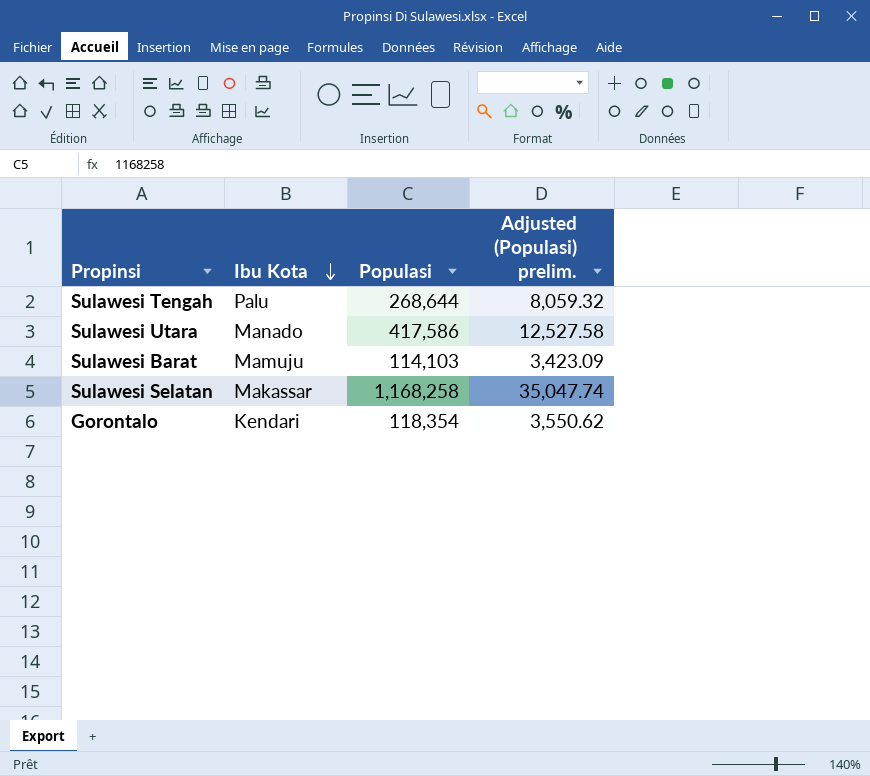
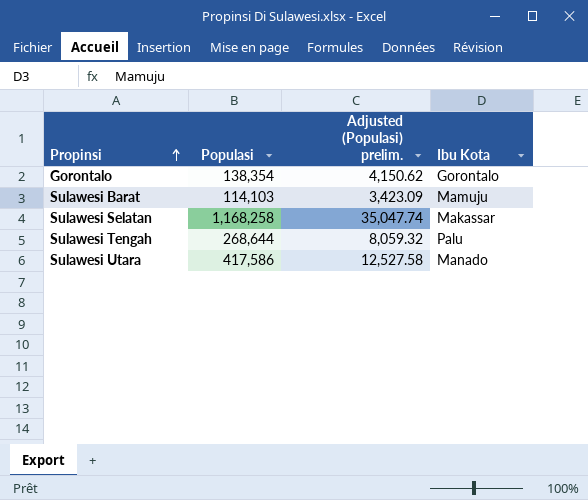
row order: Ibu Kota descending -> Propinsi ascending
column Ibu Kota | position: 2 -> 4
Gorontalo | Populasi: 118,354 -> 138,354
Gorontalo | Adjusted (Populasi) prelim.: 3,550.62 -> 4,150.62
Gorontalo | Ibu Kota: Kendari -> Gorontalo

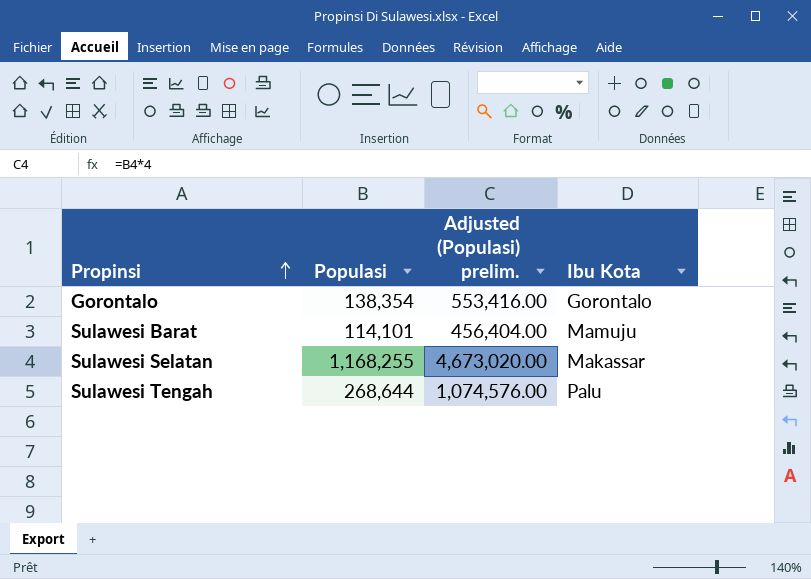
column Adjusted (Populasi) prelim. | formula: [Populasi] * 0.03 -> [Populasi] * 4
row Sulawesi Utara: 417,586 | 12,527.58 | Manado -> none
Sulawesi Barat | Populasi: 114,103 -> 114,101
Sulawesi Selatan | Populasi: 1,168,258 -> 1,168,255

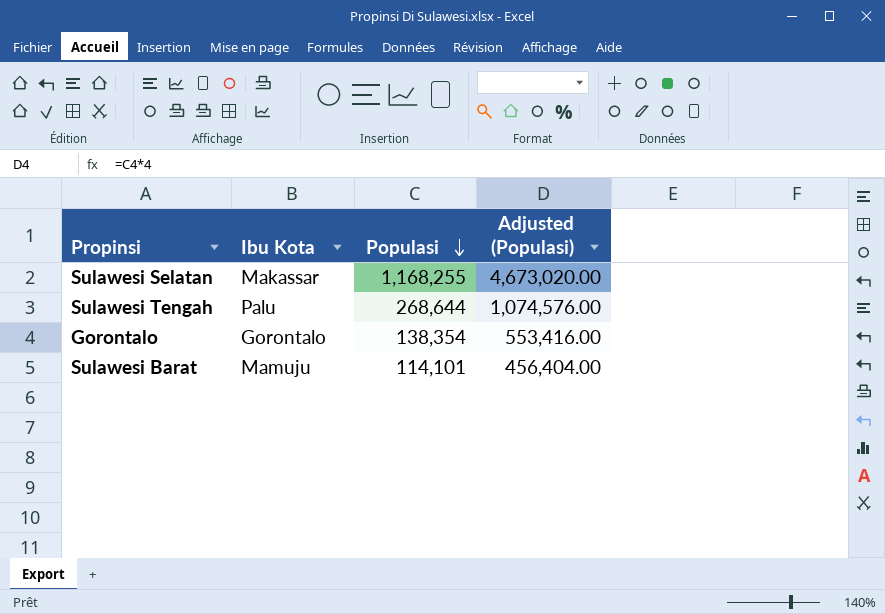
row order: Propinsi ascending -> Populasi descending
column Ibu Kota | position: 4 -> 2
column name: Adjusted (Populasi) prelim. -> Adjusted (Populasi)

